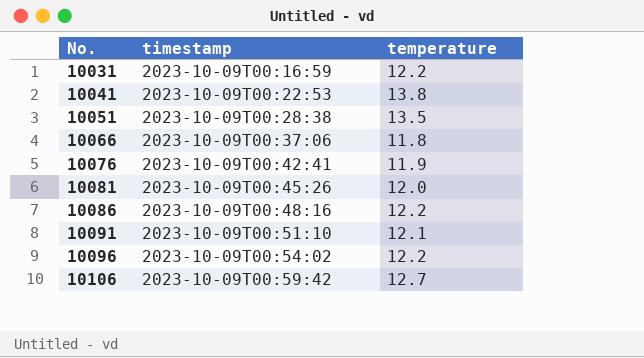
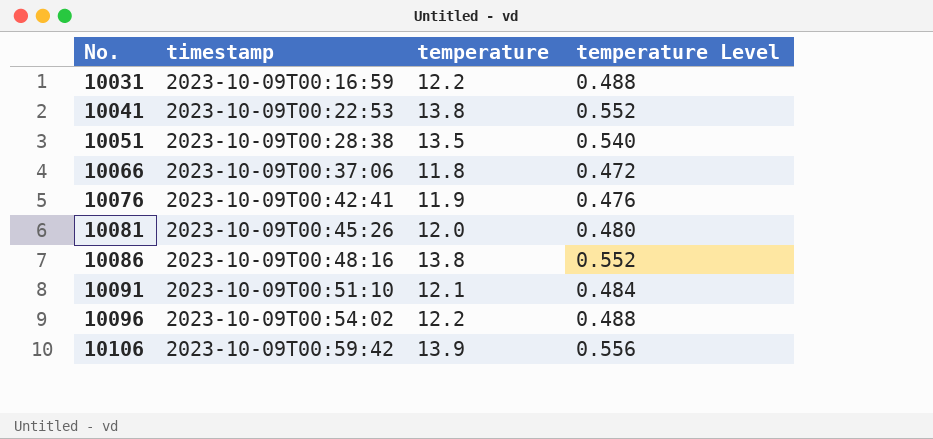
column temperature Level | formula: none -> [temperature] * 0.04
10086 | temperature: 12.2 -> 13.8
10106 | temperature: 12.7 -> 13.9

